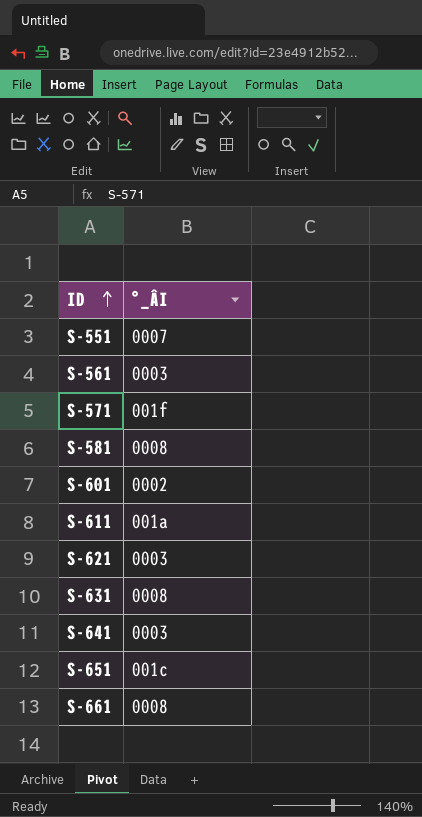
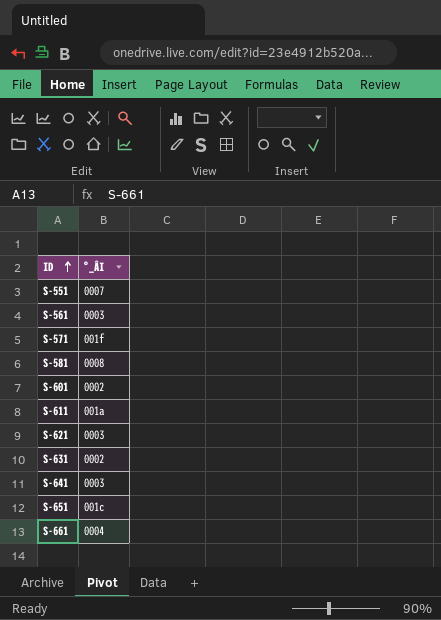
S-631 | °_ÂI: 0008 -> 0002
S-661 | °_ÂI: 0008 -> 0004

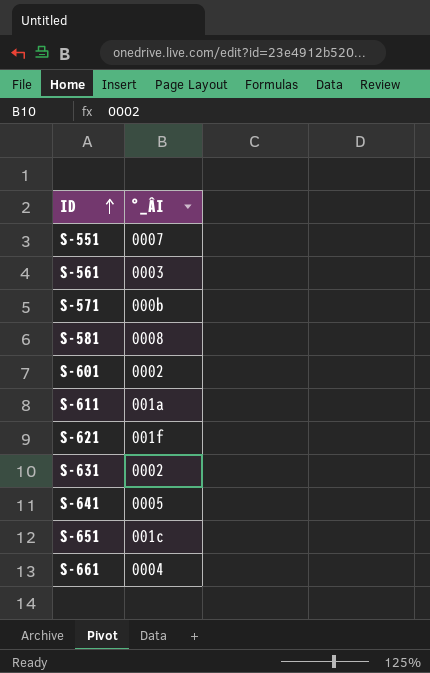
S-571 | °_ÂI: 001f -> 000b
S-621 | °_ÂI: 0003 -> 001f
S-641 | °_ÂI: 0003 -> 0005

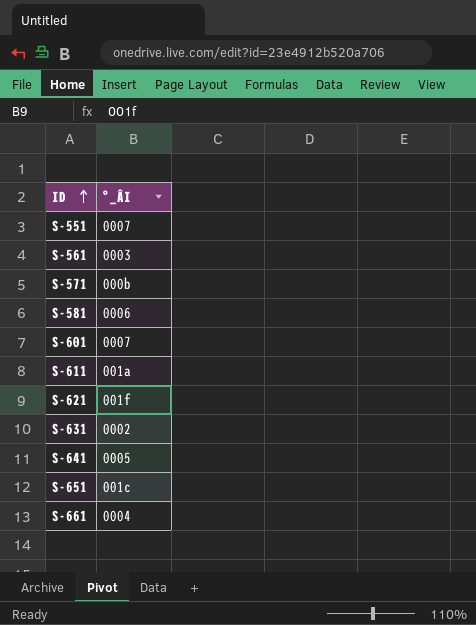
S-581 | °_ÂI: 0008 -> 0006
S-601 | °_ÂI: 0002 -> 0007

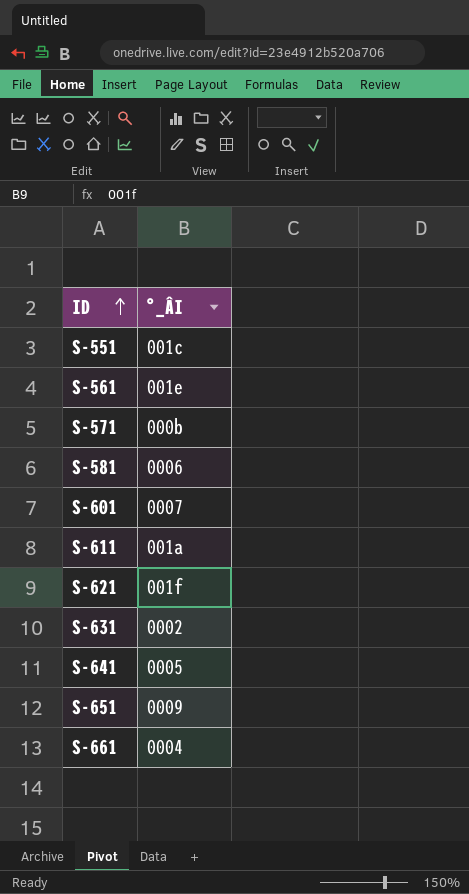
S-551 | °_ÂI: 0007 -> 001c
S-561 | °_ÂI: 0003 -> 001e
S-651 | °_ÂI: 001c -> 0009

